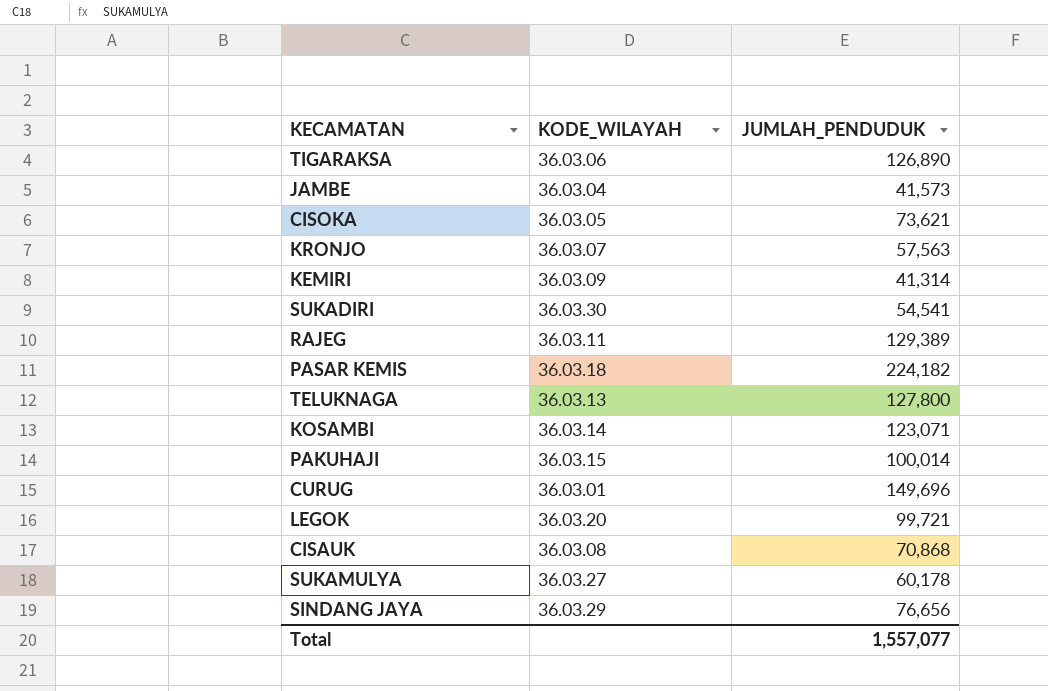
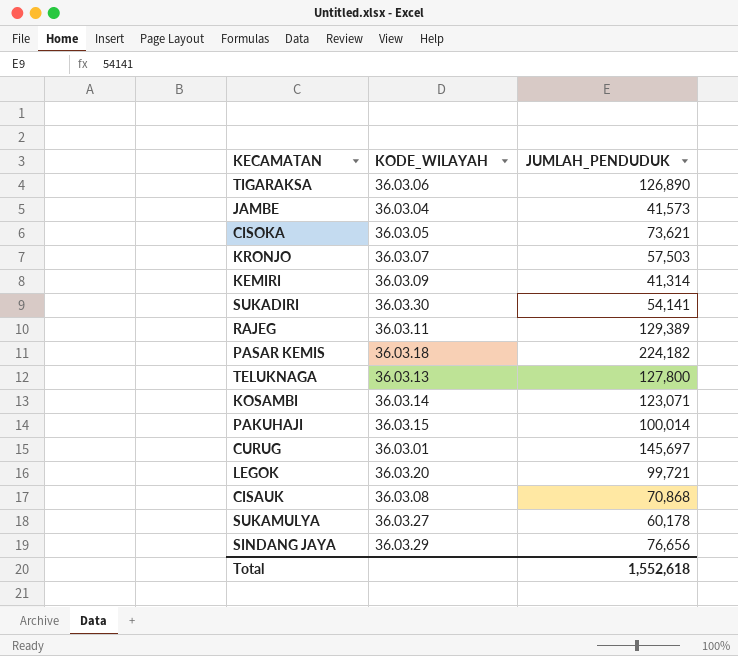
KRONJO | JUMLAH_PENDUDUK: 57,563 -> 57,503
SUKADIRI | JUMLAH_PENDUDUK: 54,541 -> 54,141
CURUG | JUMLAH_PENDUDUK: 149,696 -> 145,697
Total | JUMLAH_PENDUDUK: 1,557,077 -> 1,552,618

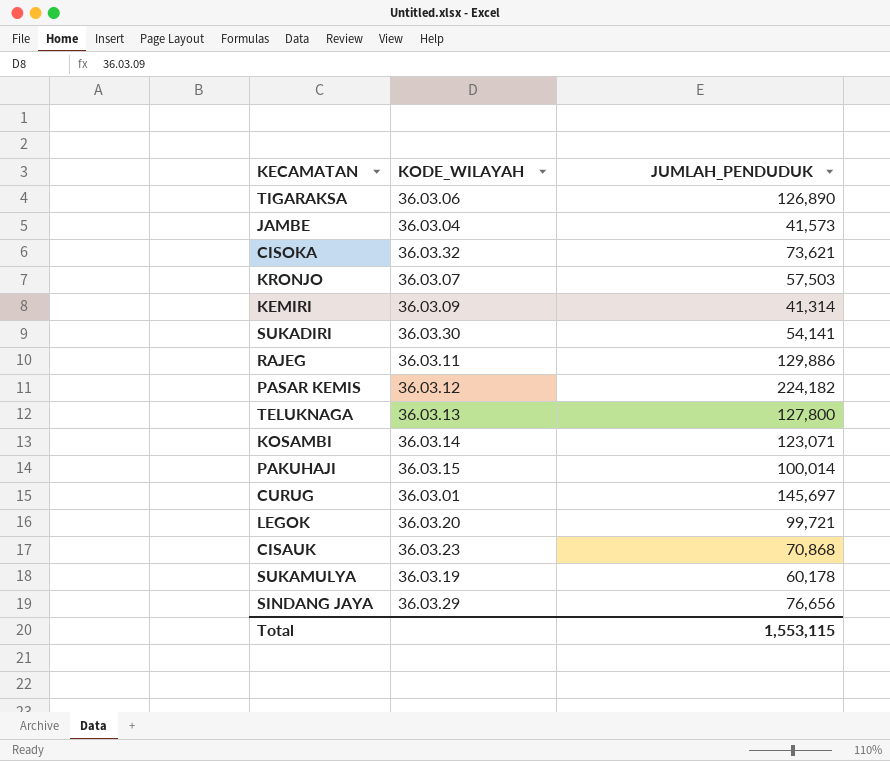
CISOKA | KODE_WILAYAH: 36.03.05 -> 36.03.32
RAJEG | JUMLAH_PENDUDUK: 129,389 -> 129,886
PASAR KEMIS | KODE_WILAYAH: 36.03.18 -> 36.03.12
CISAUK | KODE_WILAYAH: 36.03.08 -> 36.03.23
SUKAMULYA | KODE_WILAYAH: 36.03.27 -> 36.03.19
Total | JUMLAH_PENDUDUK: 1,552,618 -> 1,553,115

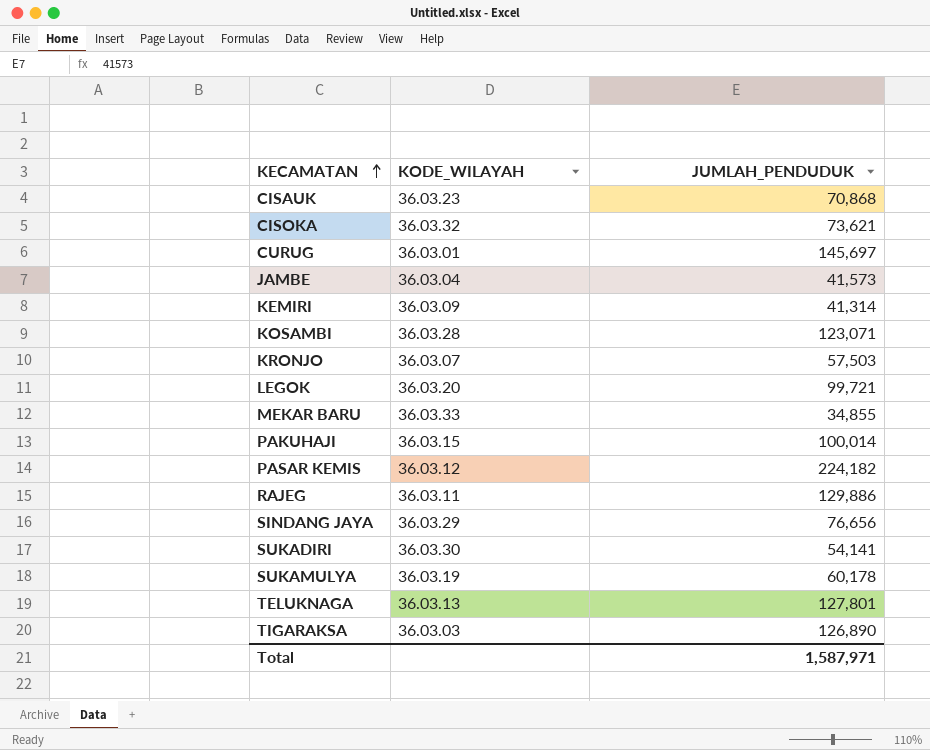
row order: none -> KECAMATAN ascending
KOSAMBI | KODE_WILAYAH: 36.03.14 -> 36.03.28
row MEKAR BARU: none -> 36.03.33 | 34,855
TELUKNAGA | JUMLAH_PENDUDUK: 127,800 -> 127,801
TIGARAKSA | KODE_WILAYAH: 36.03.06 -> 36.03.03
Total | JUMLAH_PENDUDUK: 1,553,115 -> 1,587,971

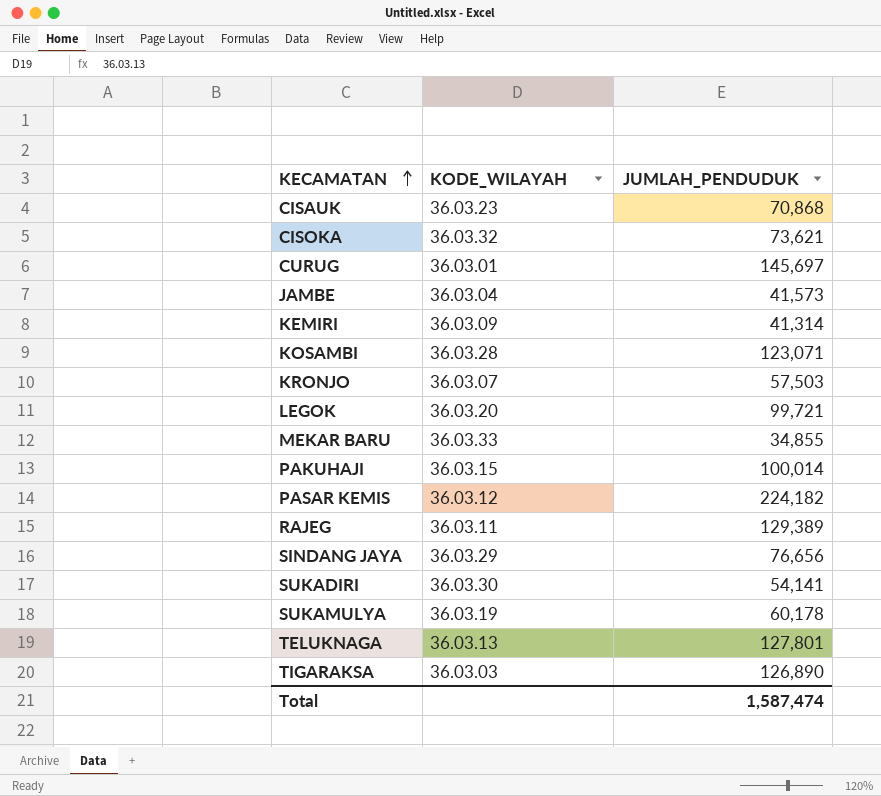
RAJEG | JUMLAH_PENDUDUK: 129,886 -> 129,389
Total | JUMLAH_PENDUDUK: 1,587,971 -> 1,587,474

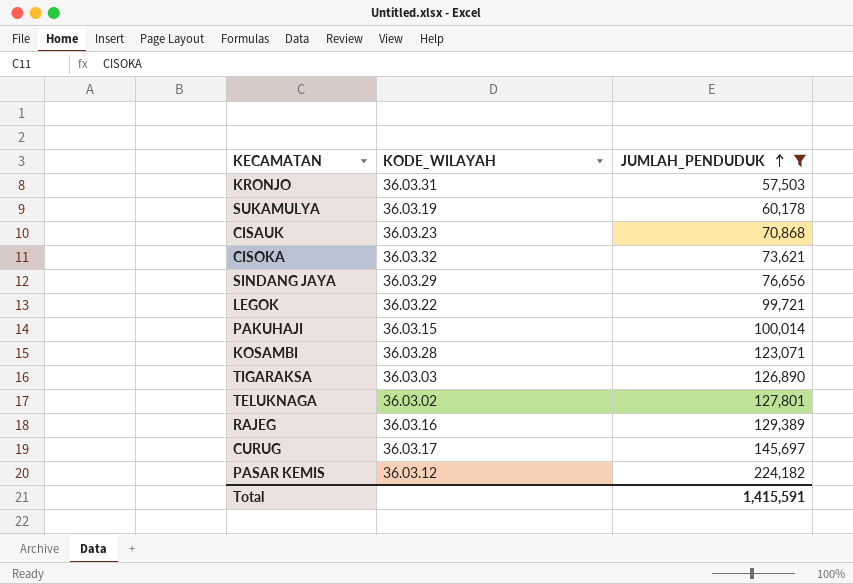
filter: none -> JUMLAH_PENDUDUK >= 57,503
row order: KECAMATAN ascending -> JUMLAH_PENDUDUK ascending
KRONJO | KODE_WILAYAH: 36.03.07 -> 36.03.31
LEGOK | KODE_WILAYAH: 36.03.20 -> 36.03.22
TELUKNAGA | KODE_WILAYAH: 36.03.13 -> 36.03.02
RAJEG | KODE_WILAYAH: 36.03.11 -> 36.03.16
CURUG | KODE_WILAYAH: 36.03.01 -> 36.03.17
Total | JUMLAH_PENDUDUK: 1,587,474 -> 1,415,591

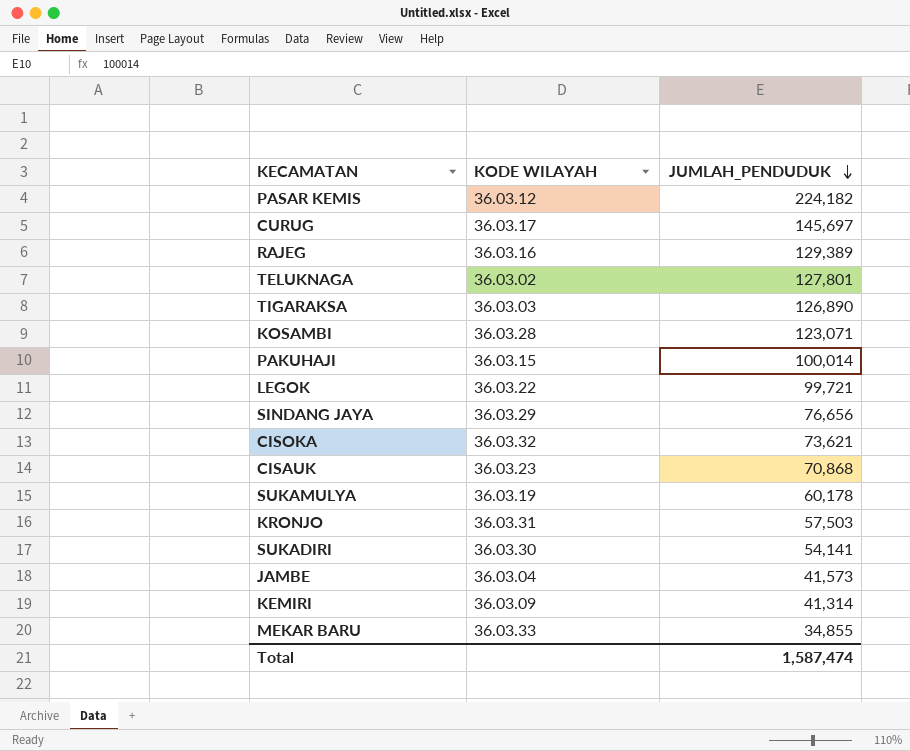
filter: JUMLAH_PENDUDUK >= 57,503 -> none
row order: JUMLAH_PENDUDUK ascending -> JUMLAH_PENDUDUK descending
column name: KODE_WILAYAH -> KODE WILAYAH
Total | JUMLAH_PENDUDUK: 1,415,591 -> 1,587,474

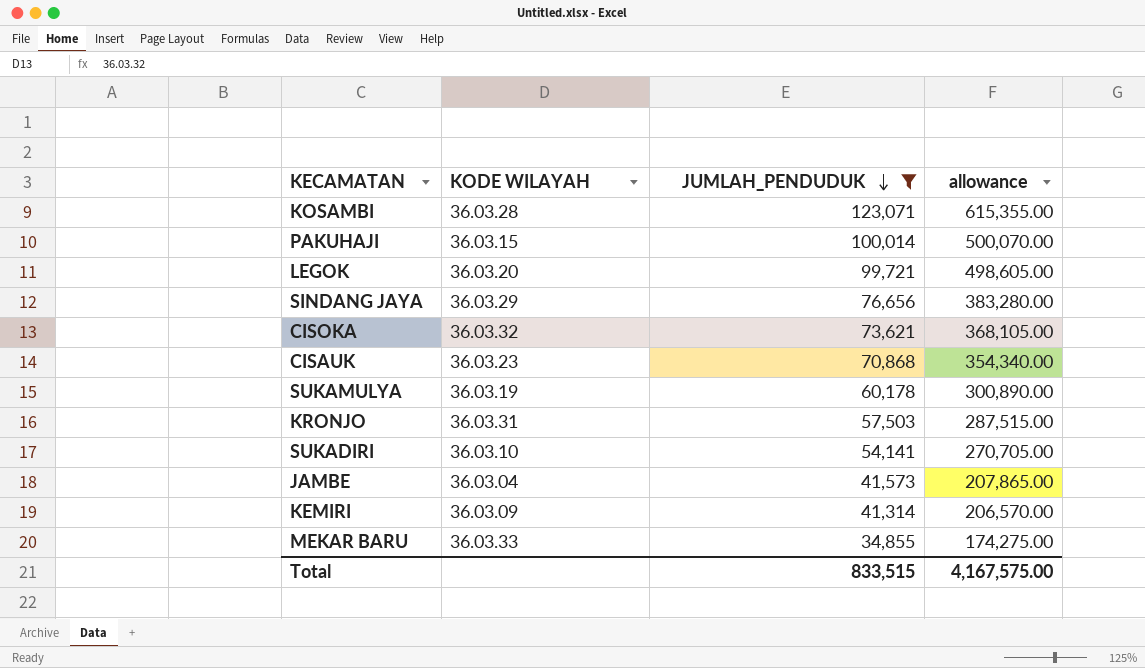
filter: none -> JUMLAH_PENDUDUK <= 123,071
column allowance | formula: none -> [JUMLAH_PENDUDUK] * 5
LEGOK | KODE WILAYAH: 36.03.22 -> 36.03.20
SUKADIRI | KODE WILAYAH: 36.03.30 -> 36.03.10
Total | JUMLAH_PENDUDUK: 1,587,474 -> 833,515

